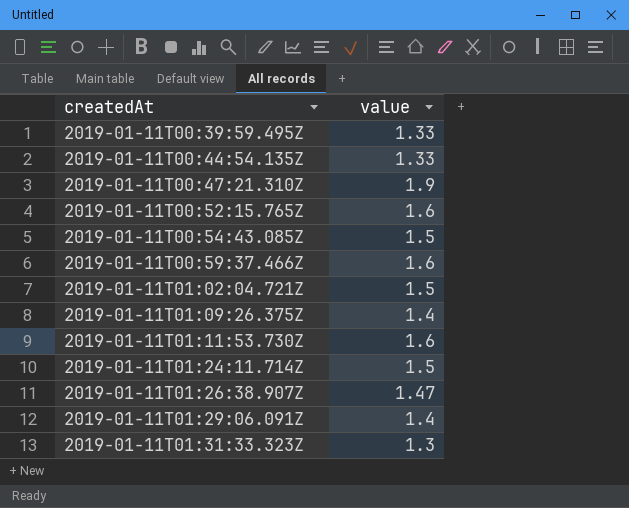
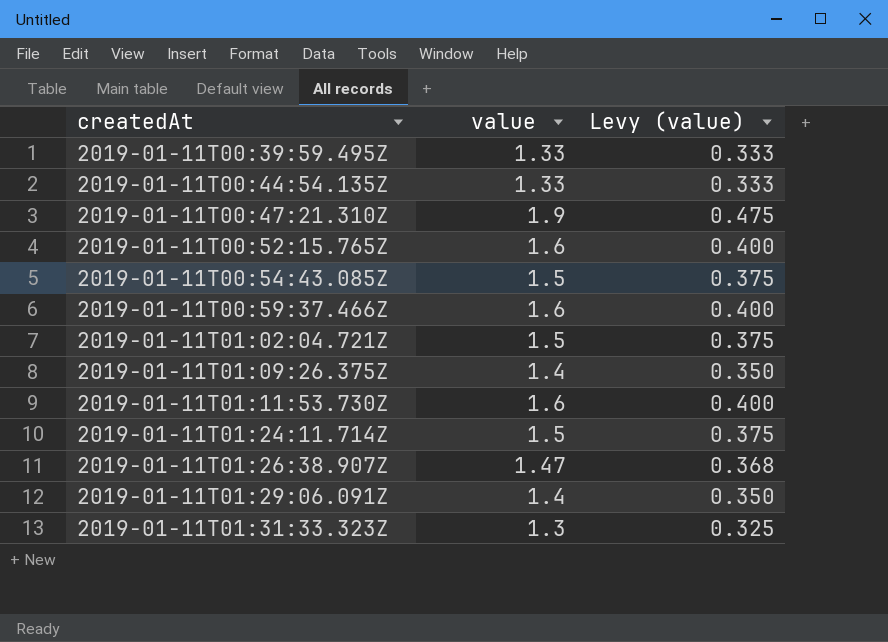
column Levy (value) | formula: none -> [value] * 0.25

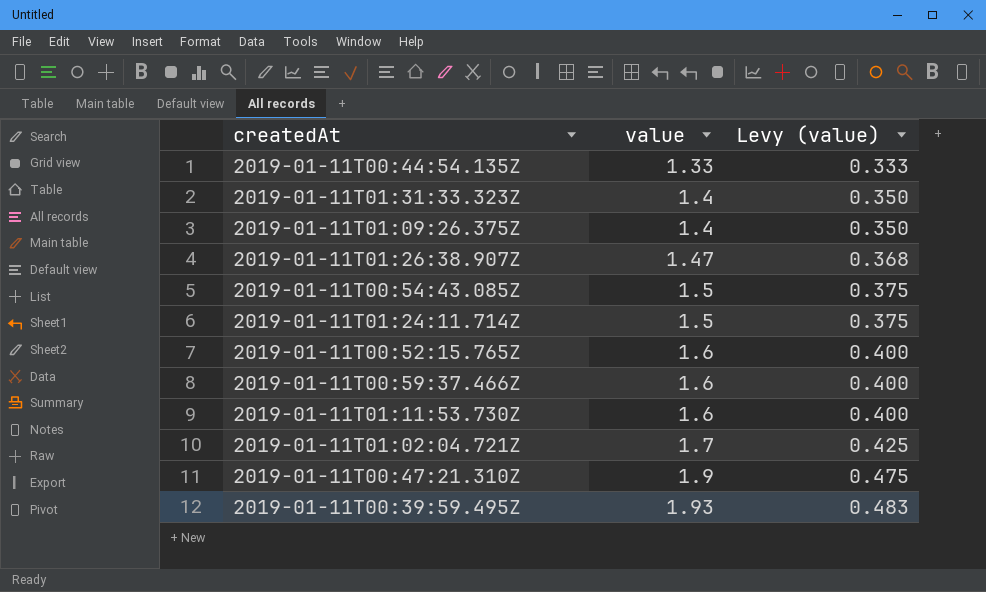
row order: createdAt ascending -> value ascending
row 2019-01-11T01:29:06.091Z: 1.4 | 0.350 -> none
2019-01-11T01:31:33.323Z | value: 1.3 -> 1.4
2019-01-11T01:31:33.323Z | Levy (value): 0.325 -> 0.350
2019-01-11T01:02:04.721Z | value: 1.5 -> 1.7
2019-01-11T01:02:04.721Z | Levy (value): 0.375 -> 0.425
2019-01-11T00:39:59.495Z | value: 1.33 -> 1.93
2019-01-11T00:39:59.495Z | Levy (value): 0.333 -> 0.483

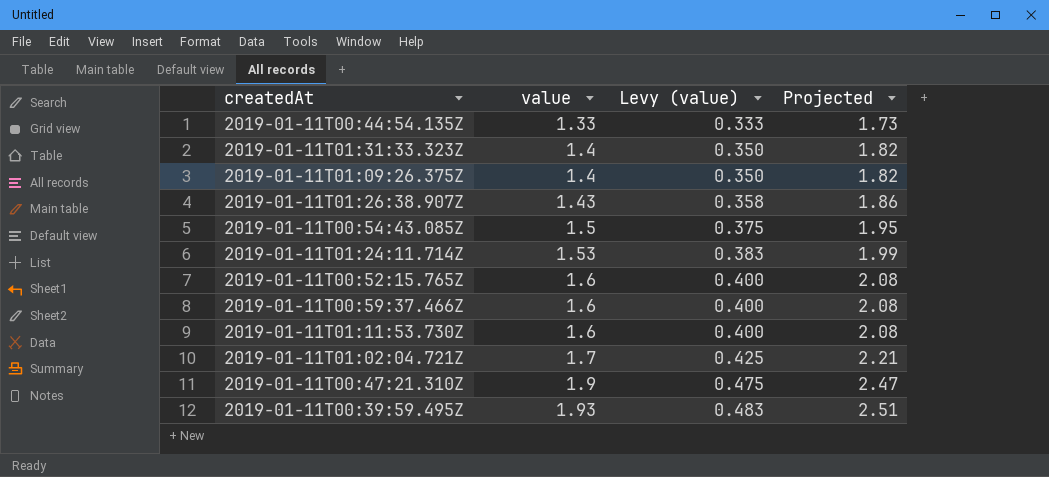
column Projected | formula: none -> [value] * 1.3
2019-01-11T01:26:38.907Z | value: 1.47 -> 1.43
2019-01-11T01:26:38.907Z | Levy (value): 0.368 -> 0.358
2019-01-11T01:24:11.714Z | value: 1.5 -> 1.53
2019-01-11T01:24:11.714Z | Levy (value): 0.375 -> 0.383

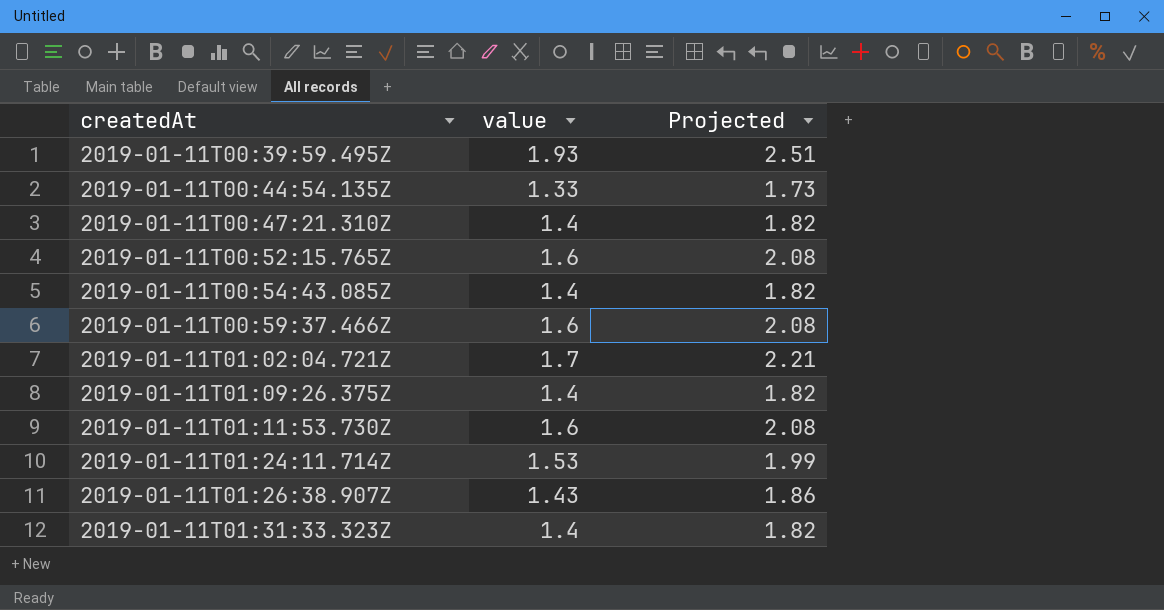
row order: value ascending -> createdAt ascending
column Levy (value) | formula: [value] * 0.25 -> none
2019-01-11T00:47:21.310Z | value: 1.9 -> 1.4
2019-01-11T00:47:21.310Z | Projected: 2.47 -> 1.82
2019-01-11T00:54:43.085Z | value: 1.5 -> 1.4
2019-01-11T00:54:43.085Z | Projected: 1.95 -> 1.82

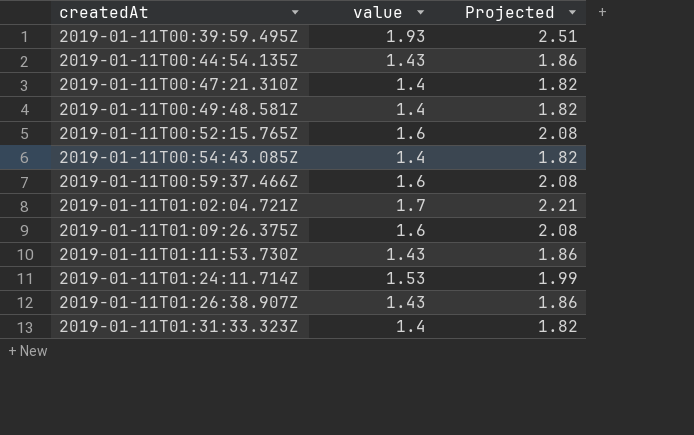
2019-01-11T00:44:54.135Z | value: 1.33 -> 1.43
2019-01-11T00:44:54.135Z | Projected: 1.73 -> 1.86
row 2019-01-11T00:49:48.581Z: none -> 1.4 | 1.82
2019-01-11T01:09:26.375Z | value: 1.4 -> 1.6
2019-01-11T01:09:26.375Z | Projected: 1.82 -> 2.08
2019-01-11T01:11:53.730Z | value: 1.6 -> 1.43
2019-01-11T01:11:53.730Z | Projected: 2.08 -> 1.86

